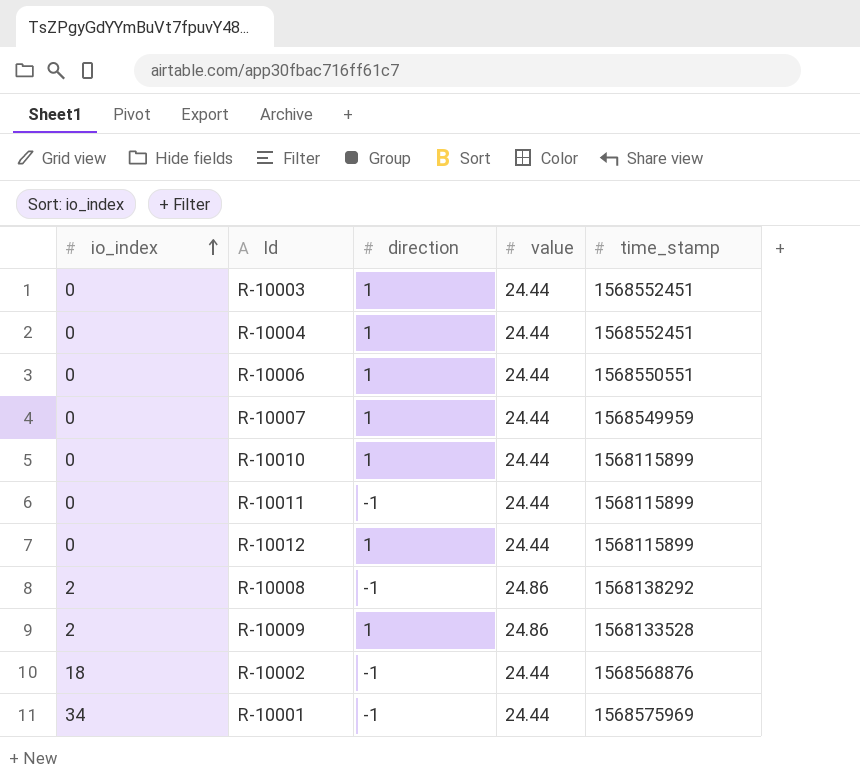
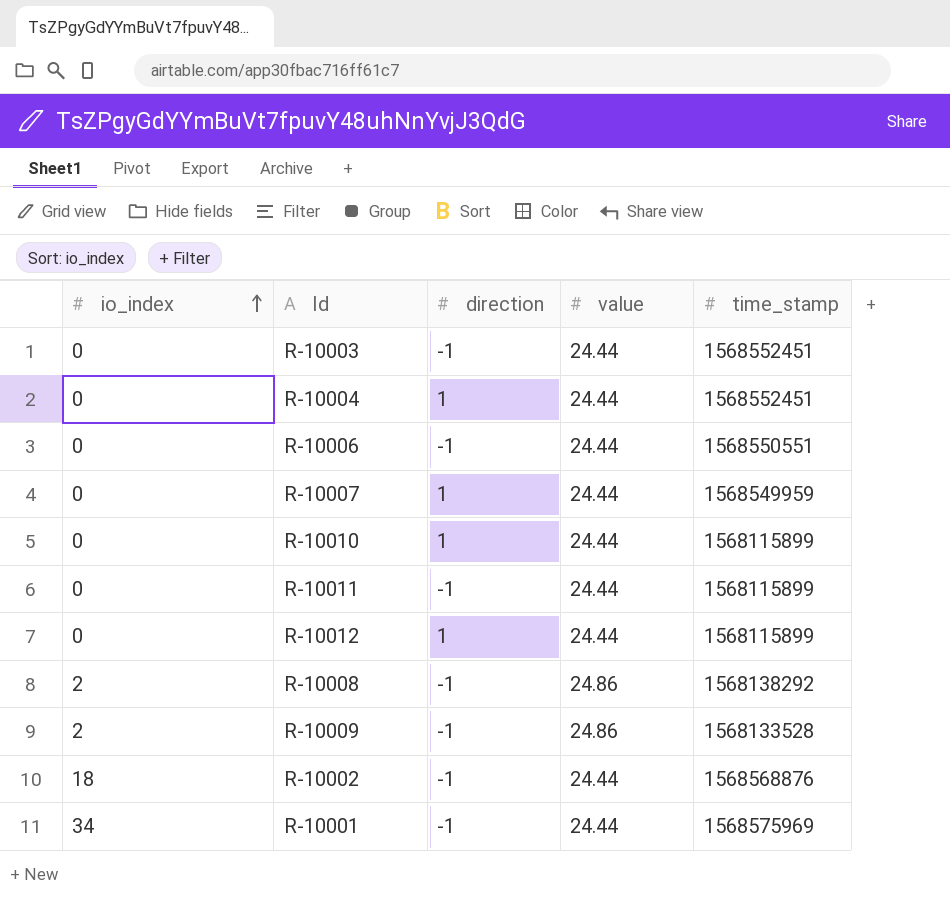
R-10003 | direction: 1 -> -1
R-10006 | direction: 1 -> -1
R-10009 | direction: 1 -> -1

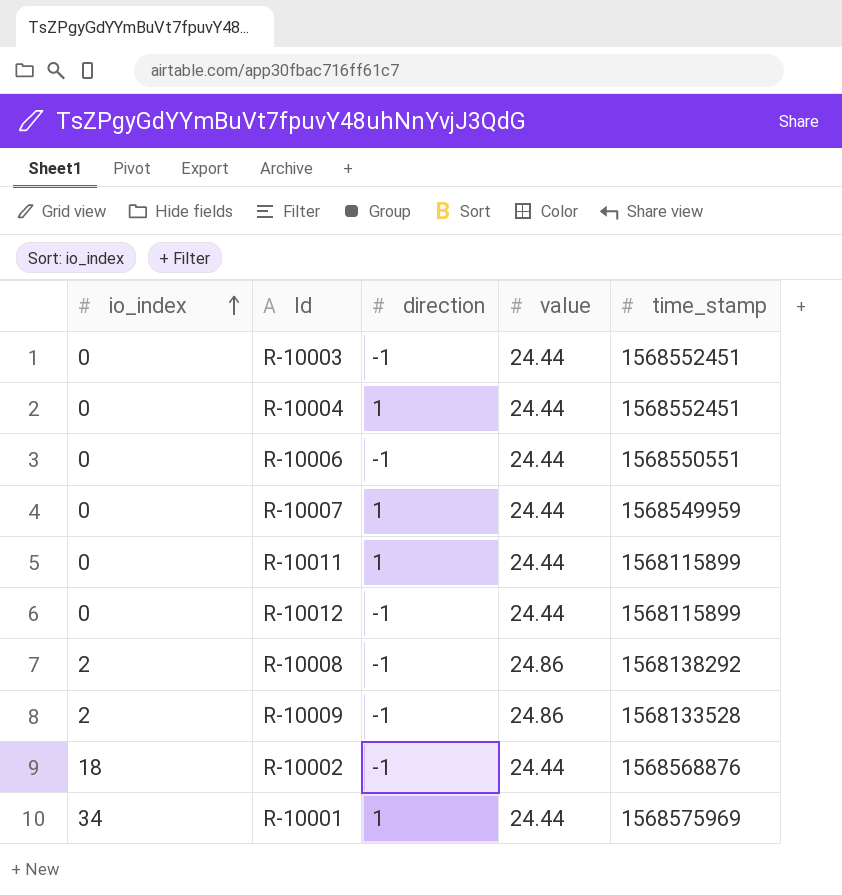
row R-10010: 0 | 1 | 24.44 | 1568115899 -> none
R-10011 | direction: -1 -> 1
R-10012 | direction: 1 -> -1
R-10001 | direction: -1 -> 1

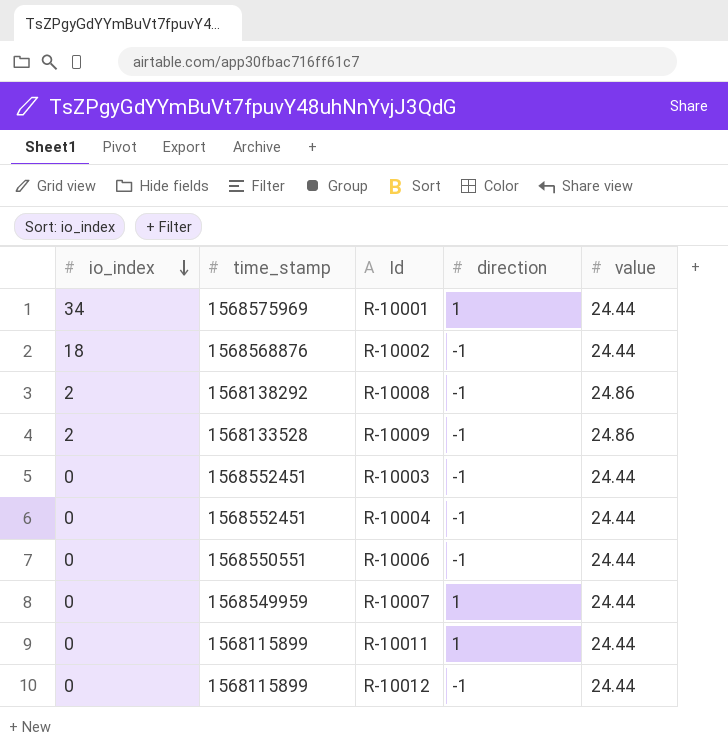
row order: io_index ascending -> io_index descending
column time_stamp | position: 5 -> 2
R-10004 | direction: 1 -> -1

